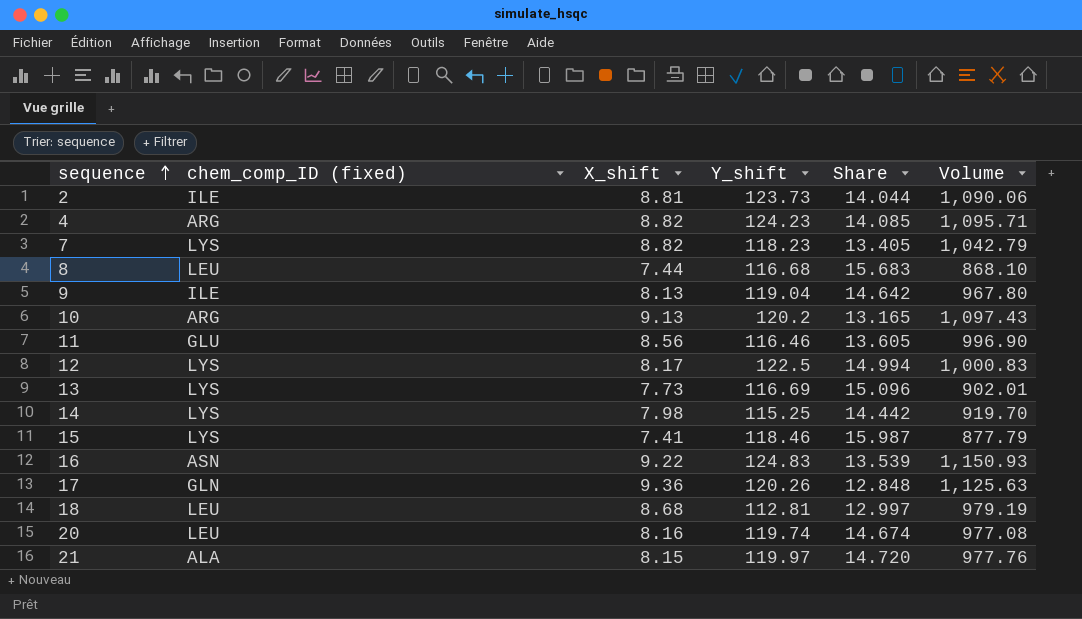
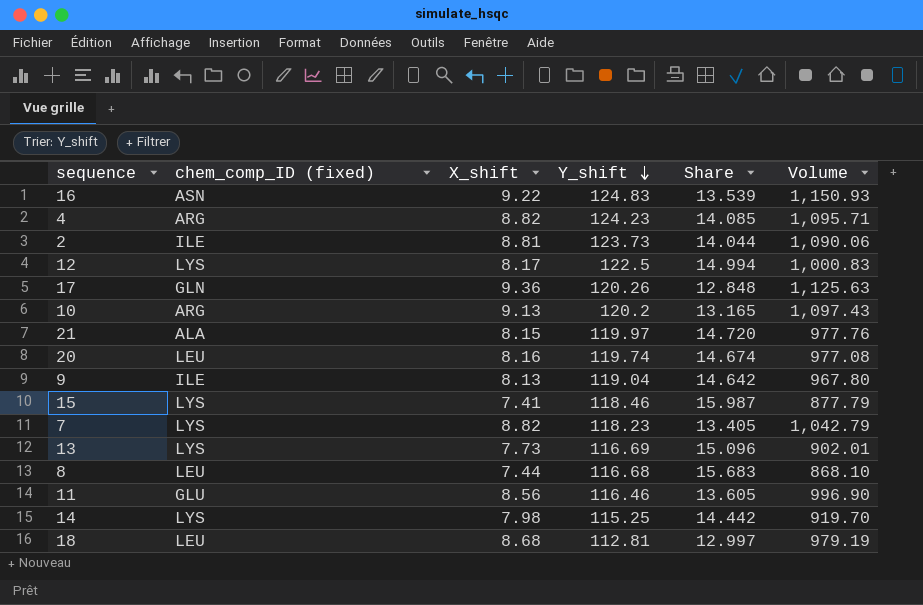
row order: sequence ascending -> Y_shift descending

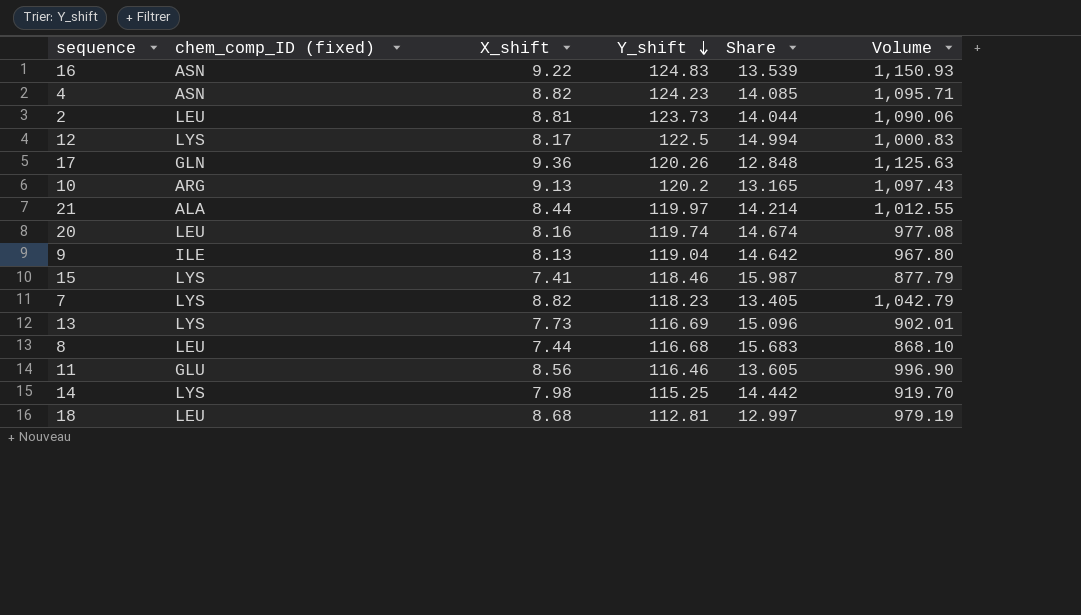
4 | chem_comp_ID (fixed): ARG -> ASN
2 | chem_comp_ID (fixed): ILE -> LEU
21 | X_shift: 8.15 -> 8.44
21 | Share: 14.720 -> 14.214
21 | Volume: 977.76 -> 1,012.55

